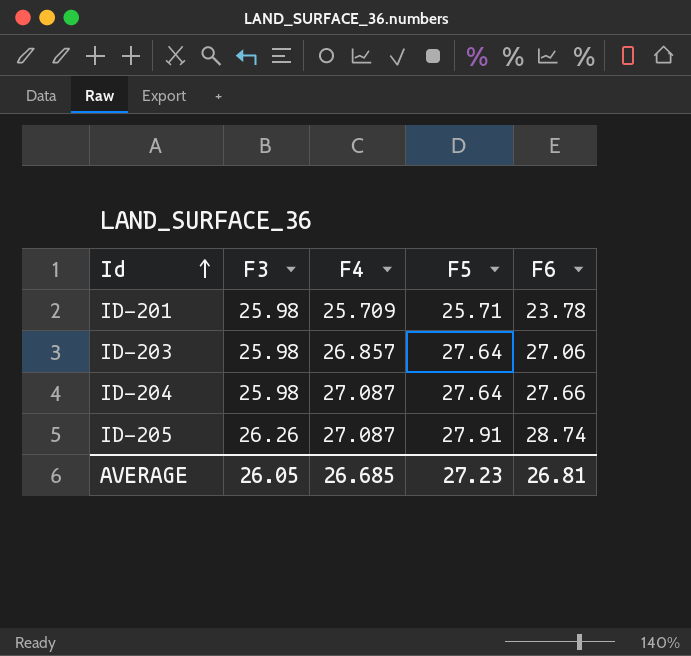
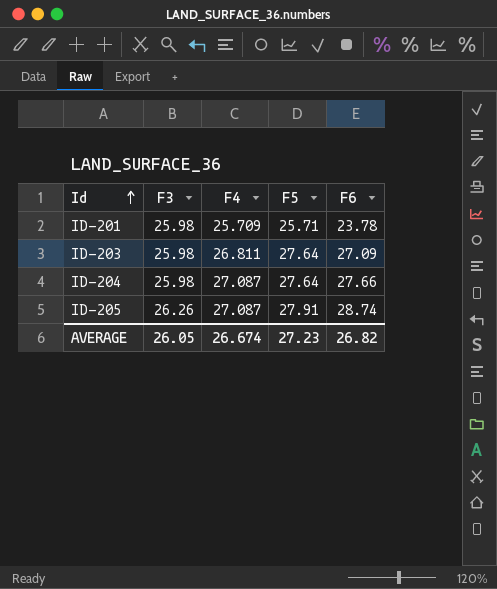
ID-203 | F4: 26.857 -> 26.811
ID-203 | F6: 27.06 -> 27.09
AVERAGE | F4: 26.685 -> 26.674
AVERAGE | F6: 26.81 -> 26.82

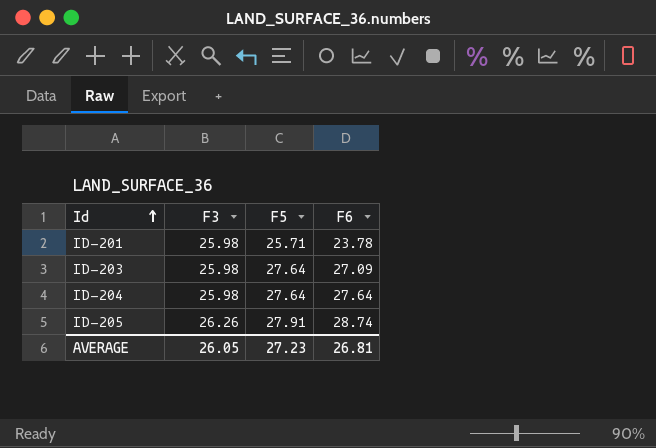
column F4 | position: 3 -> none
ID-204 | F6: 27.66 -> 27.64
AVERAGE | F6: 26.82 -> 26.81

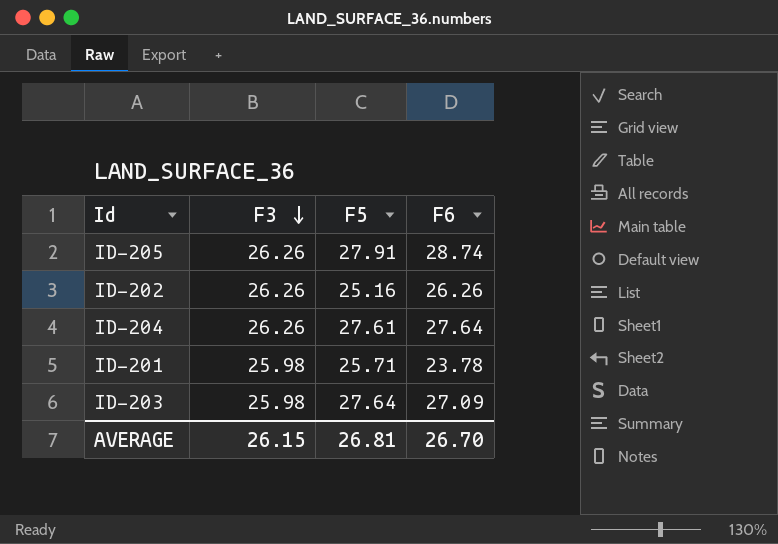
row order: Id ascending -> F3 descending
row ID-202: none -> 26.26 | 25.16 | 26.26
ID-204 | F3: 25.98 -> 26.26
ID-204 | F5: 27.64 -> 27.61
AVERAGE | F3: 26.05 -> 26.15
AVERAGE | F5: 27.23 -> 26.81
AVERAGE | F6: 26.81 -> 26.70

